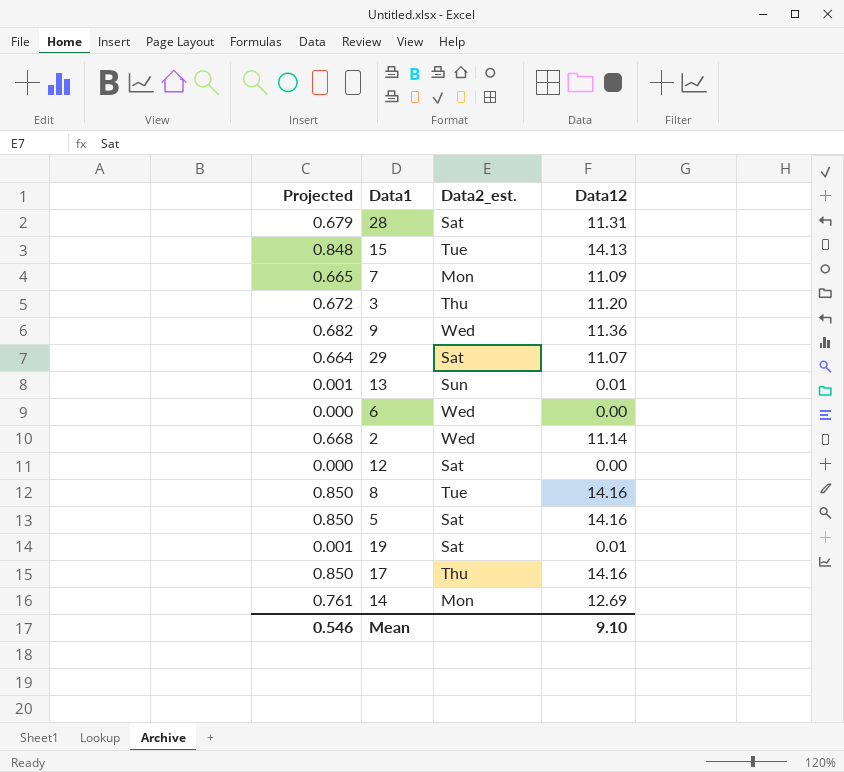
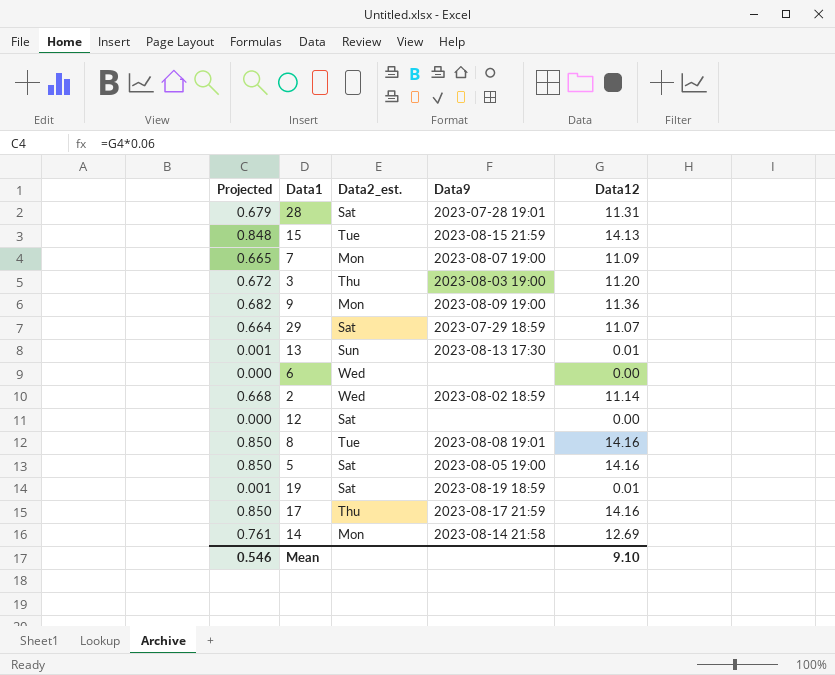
column Data9 | position: none -> 4
9 | Data2_est.: Wed -> Mon

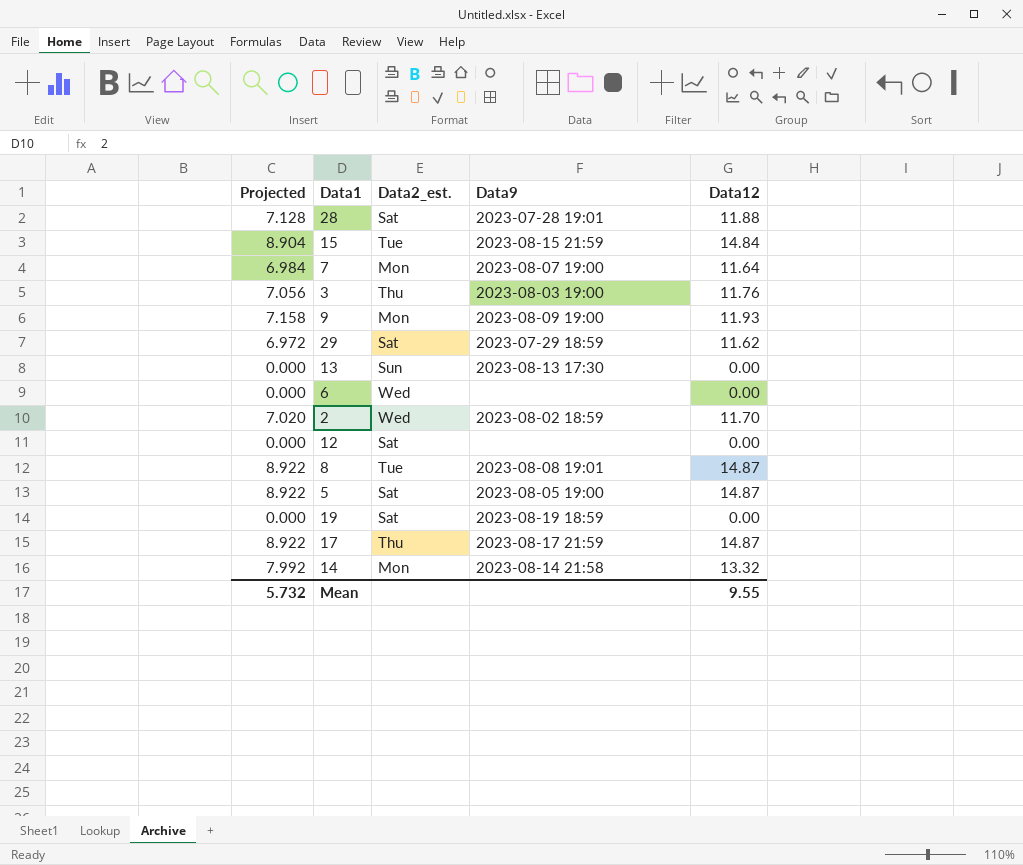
column Projected | formula: [Data12] * 0.06 -> [Data12] * 0.6
28 | Data12: 11.31 -> 11.88
15 | Data12: 14.13 -> 14.84
7 | Data12: 11.09 -> 11.64
3 | Data12: 11.20 -> 11.76
9 | Data12: 11.36 -> 11.93
29 | Data12: 11.07 -> 11.62
13 | Data12: 0.01 -> 0.00
2 | Data12: 11.14 -> 11.70
8 | Data12: 14.16 -> 14.87
5 | Data12: 14.16 -> 14.87
19 | Data12: 0.01 -> 0.00
17 | Data12: 14.16 -> 14.87
14 | Data12: 12.69 -> 13.32
Mean | Projected: 0.546 -> 5.732
Mean | Data12: 9.10 -> 9.55

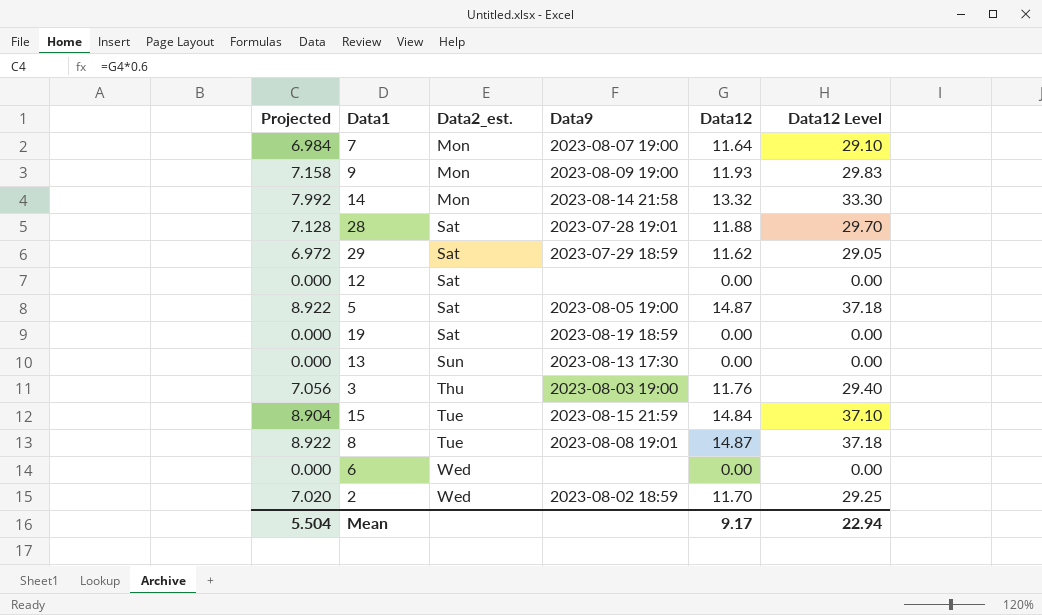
row order: none -> Data2_est. ascending
column Data12 Level | formula: none -> [Data12] * 2.5
row 17: 8.922 | Thu | 2023-08-17 21:59 | 14.87 -> none
Mean | Projected: 5.732 -> 5.504
Mean | Data12: 9.55 -> 9.17

